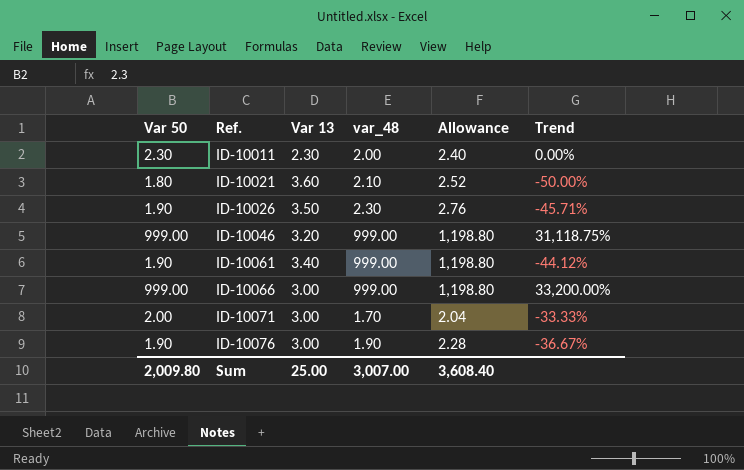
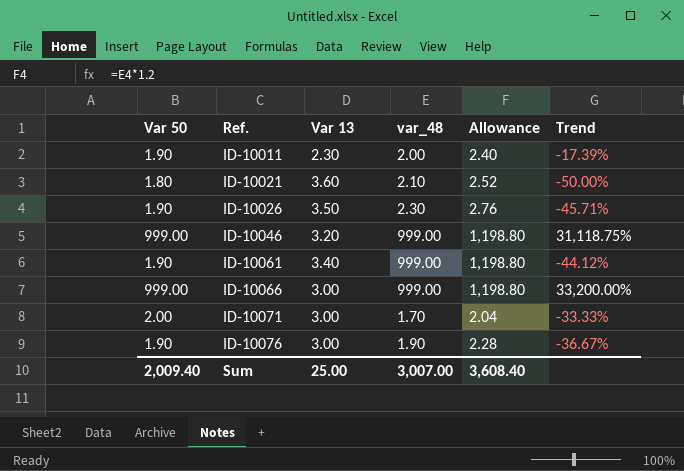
ID-10011 | Var 50: 2.30 -> 1.90
ID-10011 | Trend: 0.00% -> -17.39%
Sum | Var 50: 2,009.80 -> 2,009.40

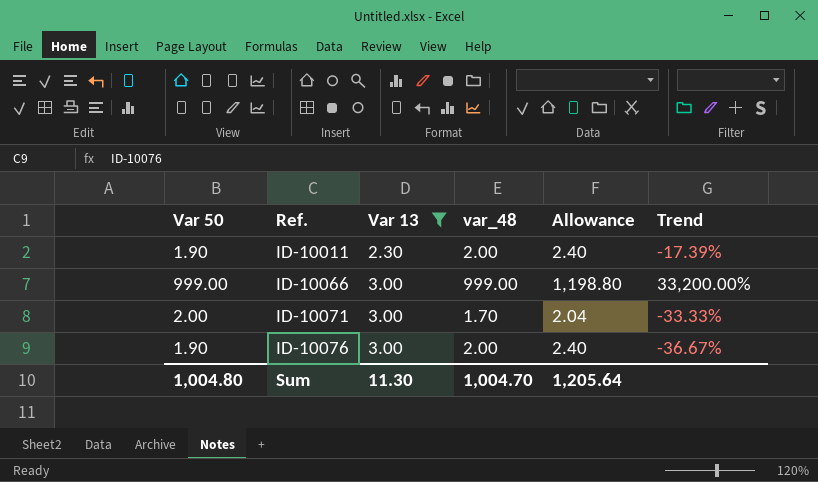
filter: none -> Var 13 <= 3.00
ID-10076 | var_48: 1.90 -> 2.00
ID-10076 | Allowance: 2.28 -> 2.40
Sum | Var 50: 2,009.40 -> 1,004.80
Sum | Var 13: 25.00 -> 11.30
Sum | var_48: 3,007.00 -> 1,004.70
Sum | Allowance: 3,608.40 -> 1,205.64

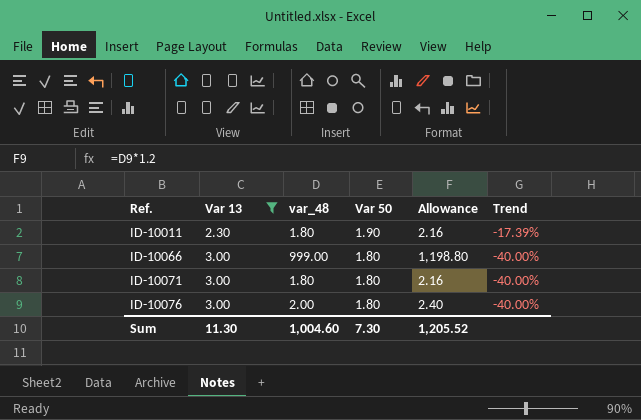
column Var 50 | position: 1 -> 4
ID-10011 | var_48: 2.00 -> 1.80
ID-10011 | Allowance: 2.40 -> 2.16
ID-10066 | Var 50: 999.00 -> 1.80
ID-10066 | Trend: 33,200.00% -> -40.00%
ID-10071 | var_48: 1.70 -> 1.80
ID-10071 | Var 50: 2.00 -> 1.80
ID-10071 | Allowance: 2.04 -> 2.16
ID-10071 | Trend: -33.33% -> -40.00%
ID-10076 | Var 50: 1.90 -> 1.80
ID-10076 | Trend: -36.67% -> -40.00%
Sum | var_48: 1,004.70 -> 1,004.60
Sum | Var 50: 1,004.80 -> 7.30
Sum | Allowance: 1,205.64 -> 1,205.52

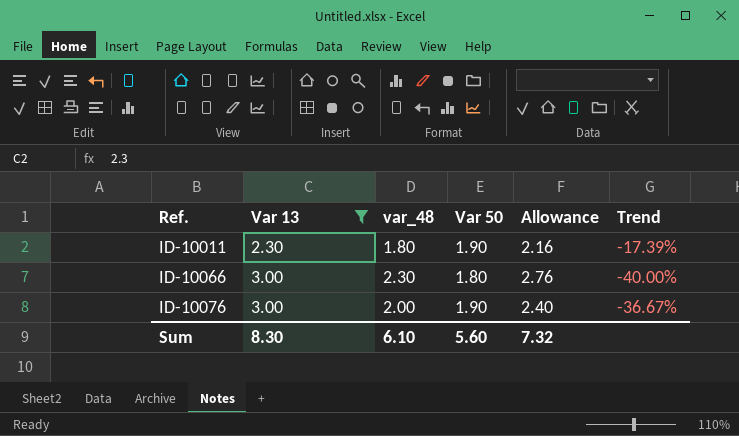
row ID-10071: 3.00 | 1.80 | 1.80 | 2.16 | -40.00% -> none
ID-10066 | var_48: 999.00 -> 2.30
ID-10066 | Allowance: 1,198.80 -> 2.76
ID-10076 | Var 50: 1.80 -> 1.90
ID-10076 | Trend: -40.00% -> -36.67%
Sum | Var 13: 11.30 -> 8.30
Sum | var_48: 1,004.60 -> 6.10
Sum | Var 50: 7.30 -> 5.60
Sum | Allowance: 1,205.52 -> 7.32

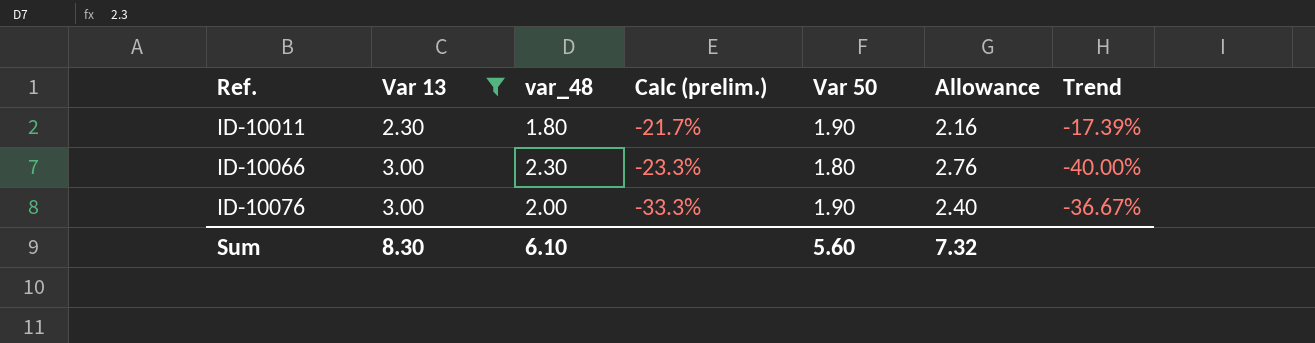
column Calc (prelim.) | formula: none -> ([var_48] - [Var 13]) / [Var 13]

